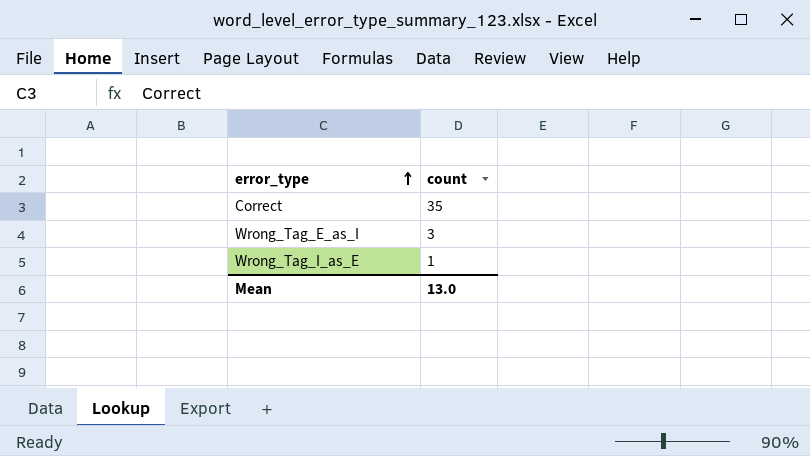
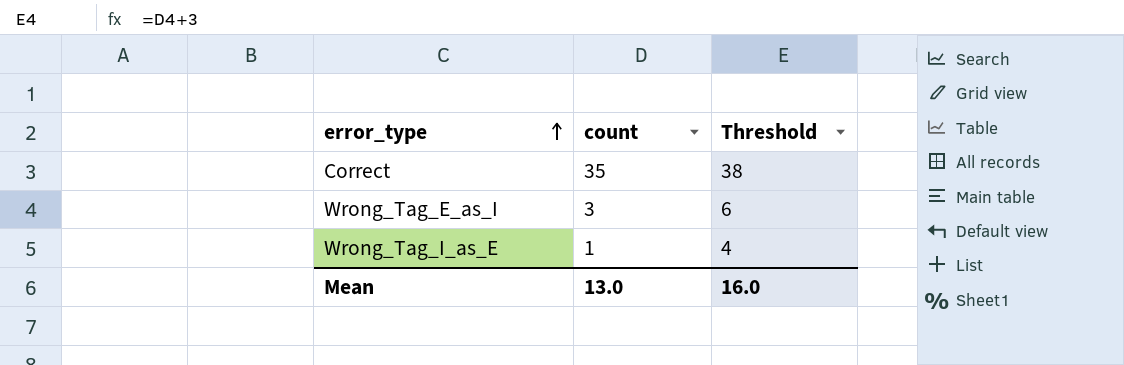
column Threshold | formula: none -> [count] + 3

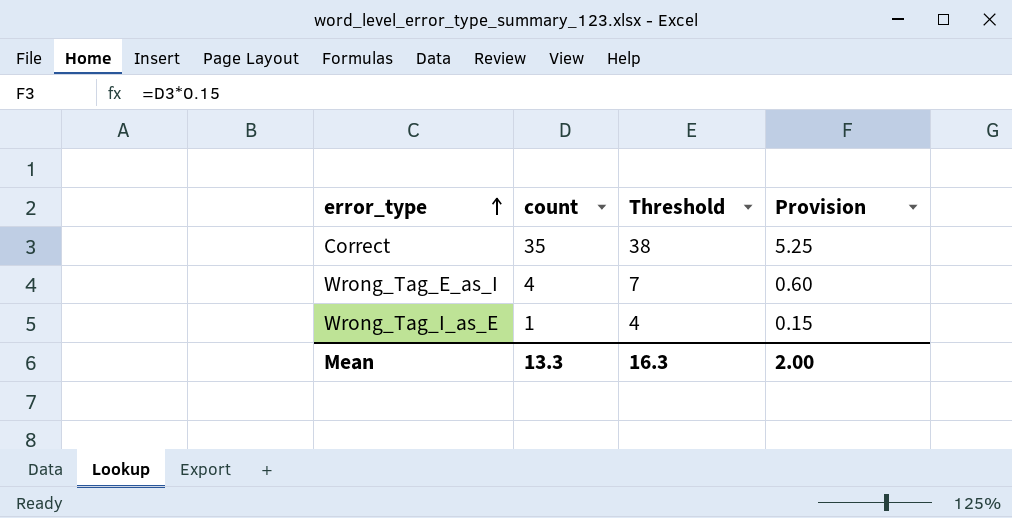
column Provision | formula: none -> [count] * 0.15
Wrong_Tag_E_as_I | count: 3 -> 4
Wrong_Tag_E_as_I | Threshold: 6 -> 7
Mean | count: 13.0 -> 13.3
Mean | Threshold: 16.0 -> 16.3

